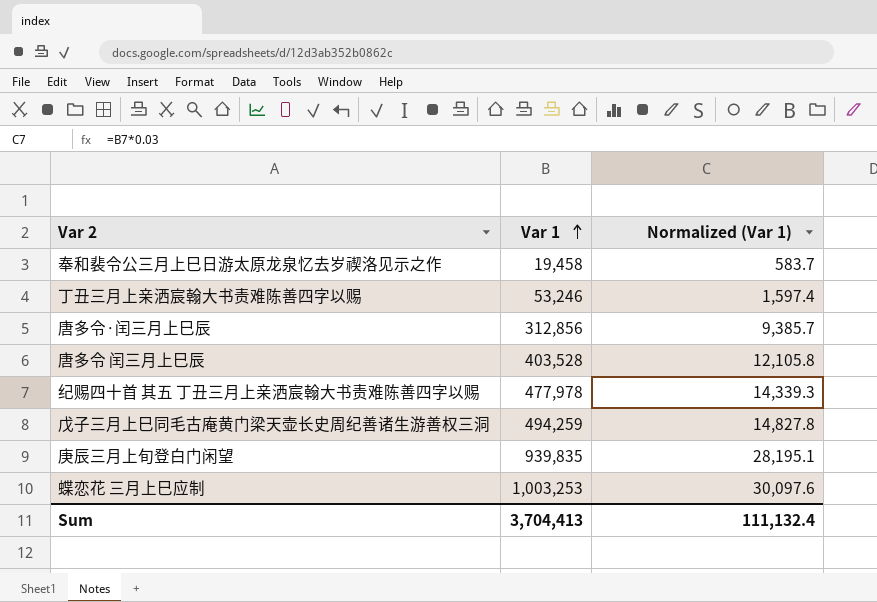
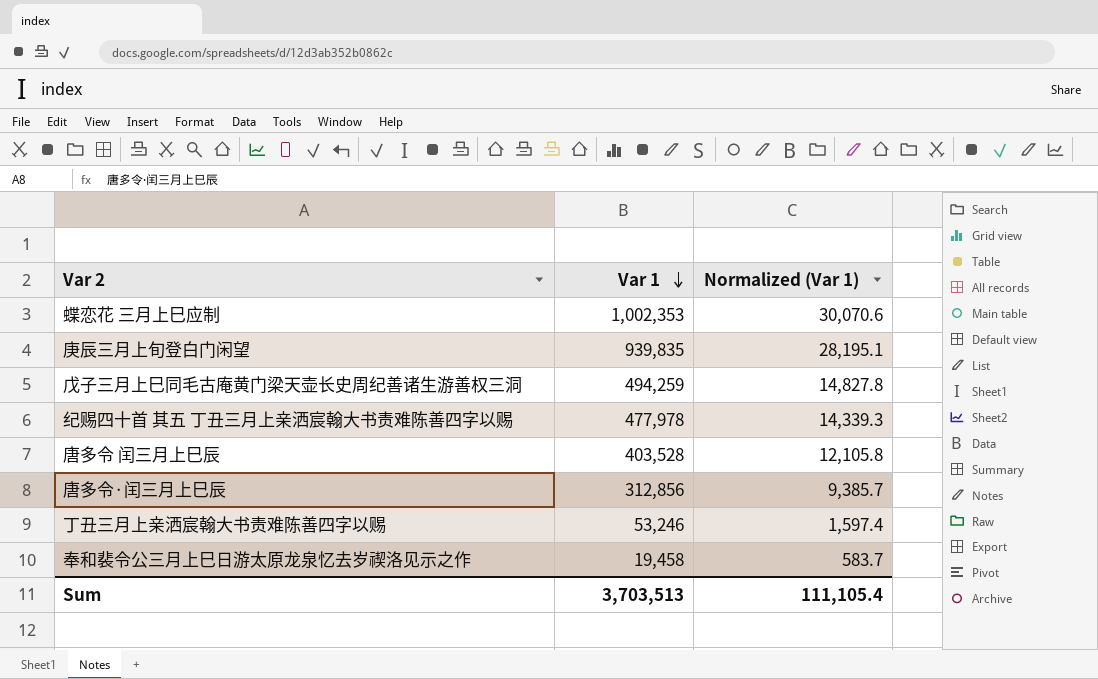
row order: Var 1 ascending -> Var 1 descending
蝶恋花 三月上巳应制 | Var 1: 1,003,253 -> 1,002,353
蝶恋花 三月上巳应制 | Normalized (Var 1): 30,097.6 -> 30,070.6
Sum | Var 1: 3,704,413 -> 3,703,513
Sum | Normalized (Var 1): 111,132.4 -> 111,105.4

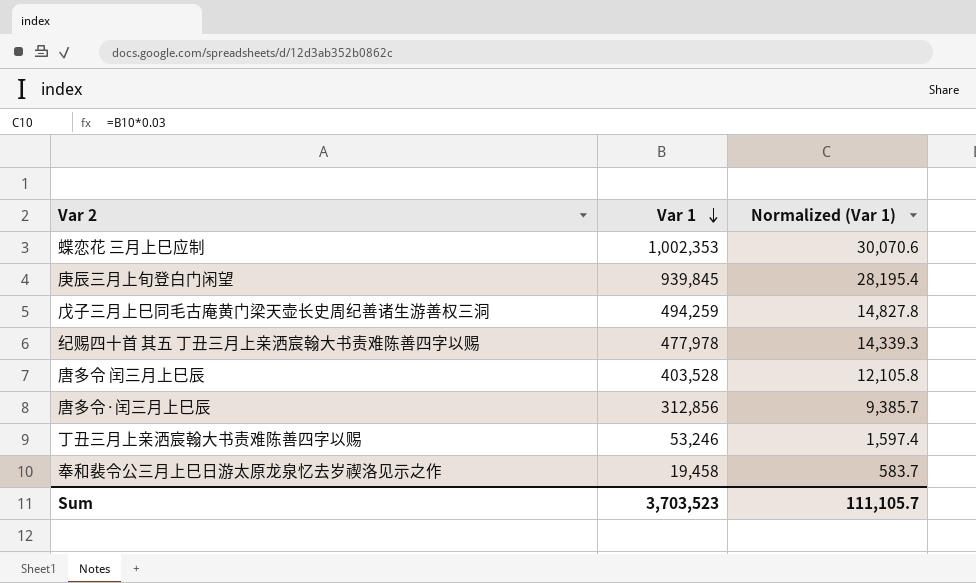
庚辰三月上旬登白门闲望 | Var 1: 939,835 -> 939,845
庚辰三月上旬登白门闲望 | Normalized (Var 1): 28,195.1 -> 28,195.4
Sum | Var 1: 3,703,513 -> 3,703,523
Sum | Normalized (Var 1): 111,105.4 -> 111,105.7

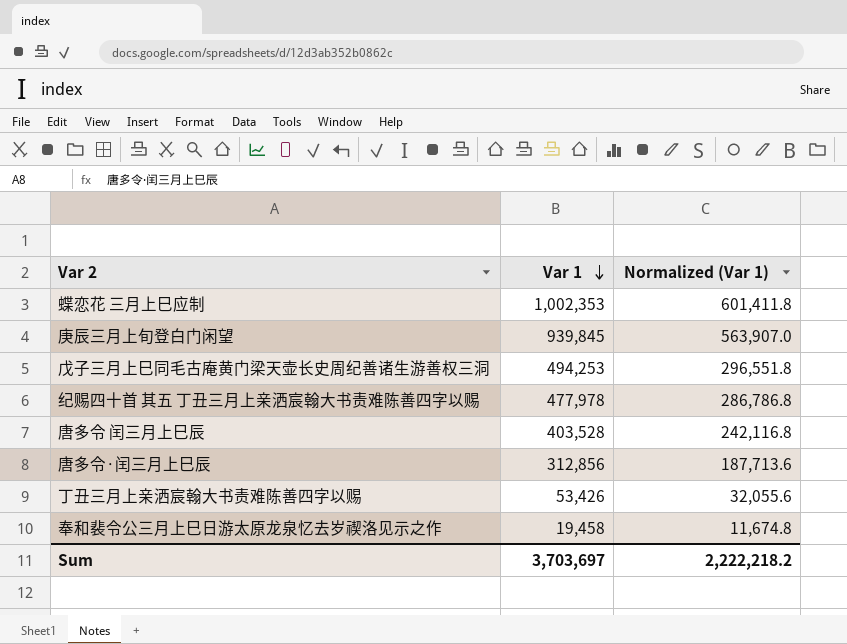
column Normalized (Var 1) | formula: [Var 1] * 0.03 -> [Var 1] * 0.6
戊子三月上巳同毛古庵黄门梁天壶长史周纪善诸生游善权三洞 | Var 1: 494,259 -> 494,253
丁丑三月上亲洒宸翰大书责难陈善四字以赐 | Var 1: 53,246 -> 53,426
Sum | Var 1: 3,703,523 -> 3,703,697
Sum | Normalized (Var 1): 111,105.7 -> 2,222,218.2

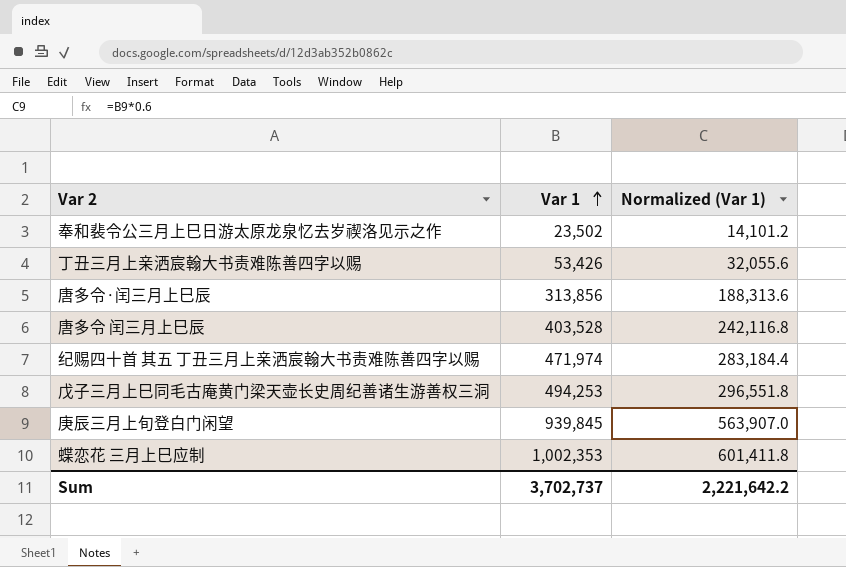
row order: Var 1 descending -> Var 1 ascending
奉和裴令公三月上巳日游太原龙泉忆去岁禊洛见示之作 | Var 1: 19,458 -> 23,502
奉和裴令公三月上巳日游太原龙泉忆去岁禊洛见示之作 | Normalized (Var 1): 11,674.8 -> 14,101.2
唐多令·闰三月上巳辰 | Var 1: 312,856 -> 313,856
唐多令·闰三月上巳辰 | Normalized (Var 1): 187,713.6 -> 188,313.6
纪赐四十首 其五 丁丑三月上亲洒宸翰大书责难陈善四字以赐 | Var 1: 477,978 -> 471,974
纪赐四十首 其五 丁丑三月上亲洒宸翰大书责难陈善四字以赐 | Normalized (Var 1): 286,786.8 -> 283,184.4
Sum | Var 1: 3,703,697 -> 3,702,737
Sum | Normalized (Var 1): 2,222,218.2 -> 2,221,642.2

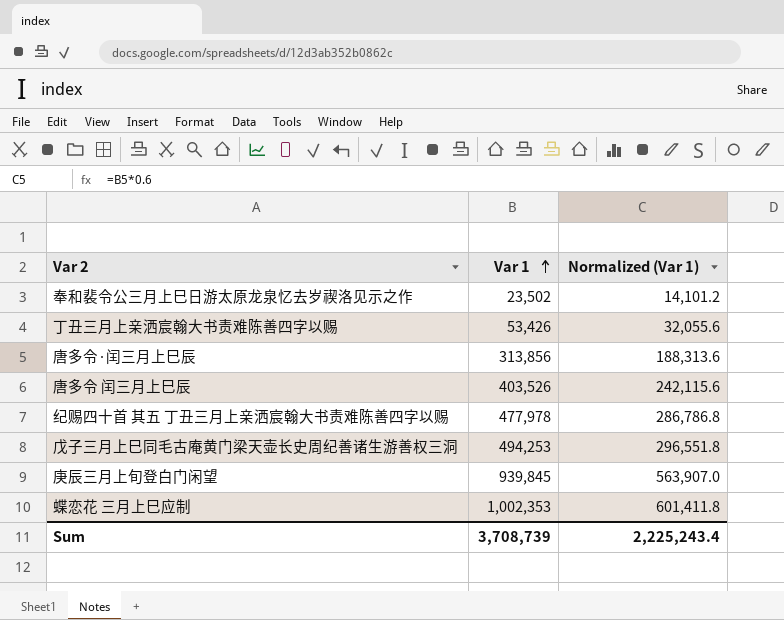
唐多令 闰三月上巳辰 | Var 1: 403,528 -> 403,526
唐多令 闰三月上巳辰 | Normalized (Var 1): 242,116.8 -> 242,115.6
纪赐四十首 其五 丁丑三月上亲洒宸翰大书责难陈善四字以赐 | Var 1: 471,974 -> 477,978
纪赐四十首 其五 丁丑三月上亲洒宸翰大书责难陈善四字以赐 | Normalized (Var 1): 283,184.4 -> 286,786.8
Sum | Var 1: 3,702,737 -> 3,708,739
Sum | Normalized (Var 1): 2,221,642.2 -> 2,225,243.4

